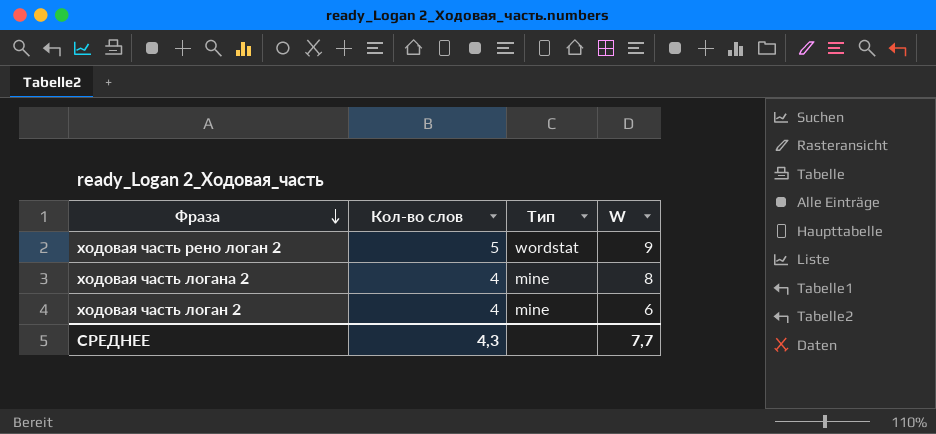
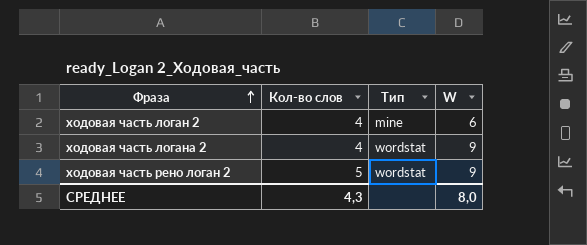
row order: Фраза descending -> Фраза ascending
ходовая часть логана 2 | Тип: mine -> wordstat
ходовая часть логана 2 | W: 8 -> 9
СРЕДНЕЕ | W: 7,7 -> 8,0

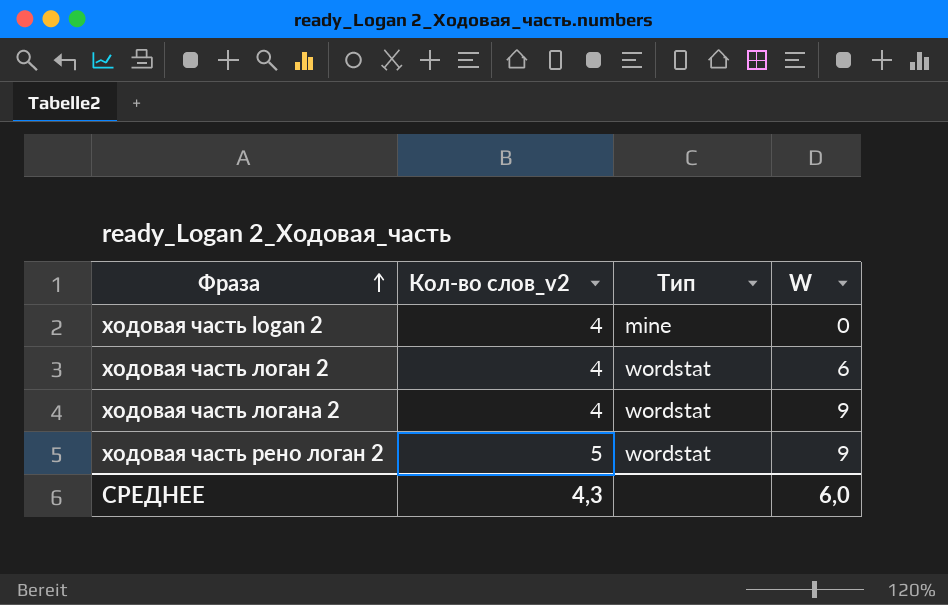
column name: Кол-во слов -> Кол-во слов_v2
row ходовая часть logan 2: none -> 4 | mine | 0
ходовая часть логан 2 | Тип: mine -> wordstat
СРЕДНЕЕ | W: 8,0 -> 6,0

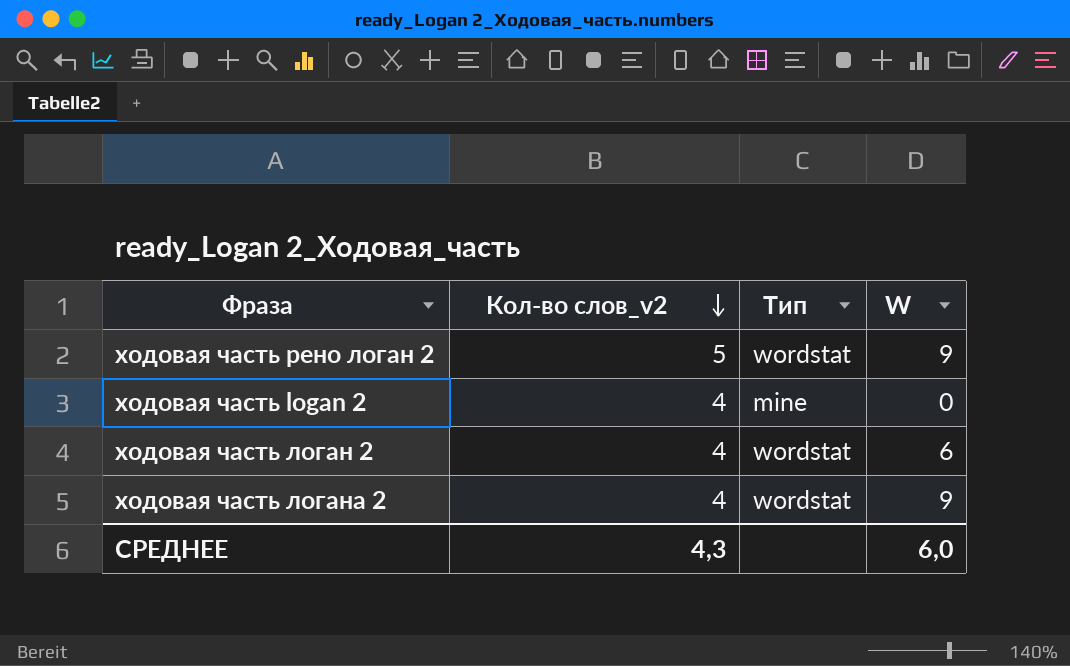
row order: Фраза ascending -> Кол-во слов_v2 descending

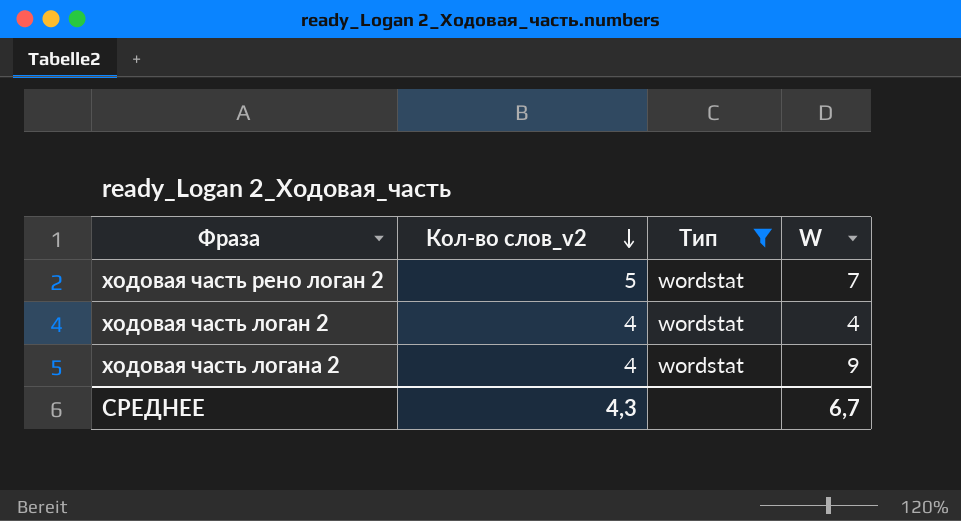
filter: none -> Тип = wordstat
ходовая часть рено логан 2 | W: 9 -> 7
ходовая часть логан 2 | W: 6 -> 4
СРЕДНЕЕ | W: 6,0 -> 6,7

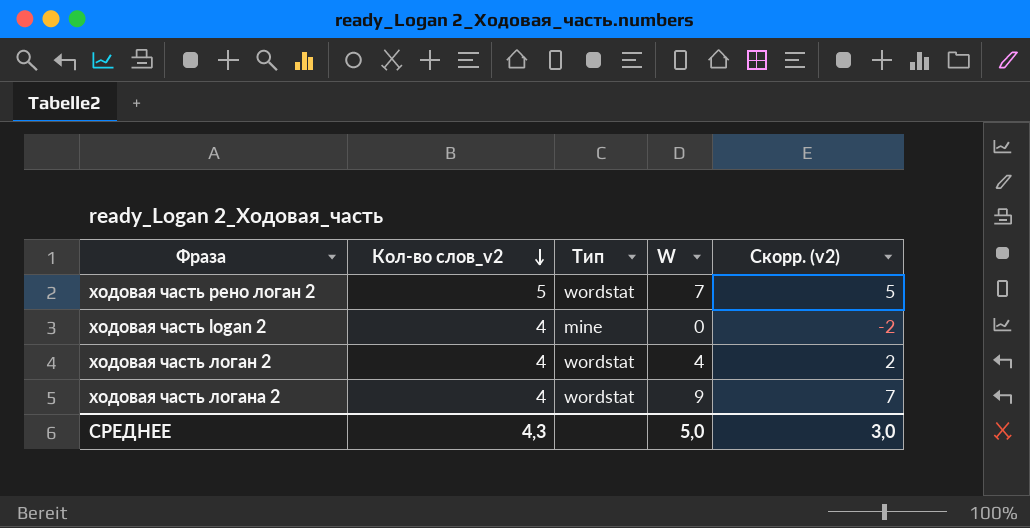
filter: Тип = wordstat -> none
column Скорр. (v2) | formula: none -> [W] - 2
СРЕДНЕЕ | W: 6,7 -> 5,0

